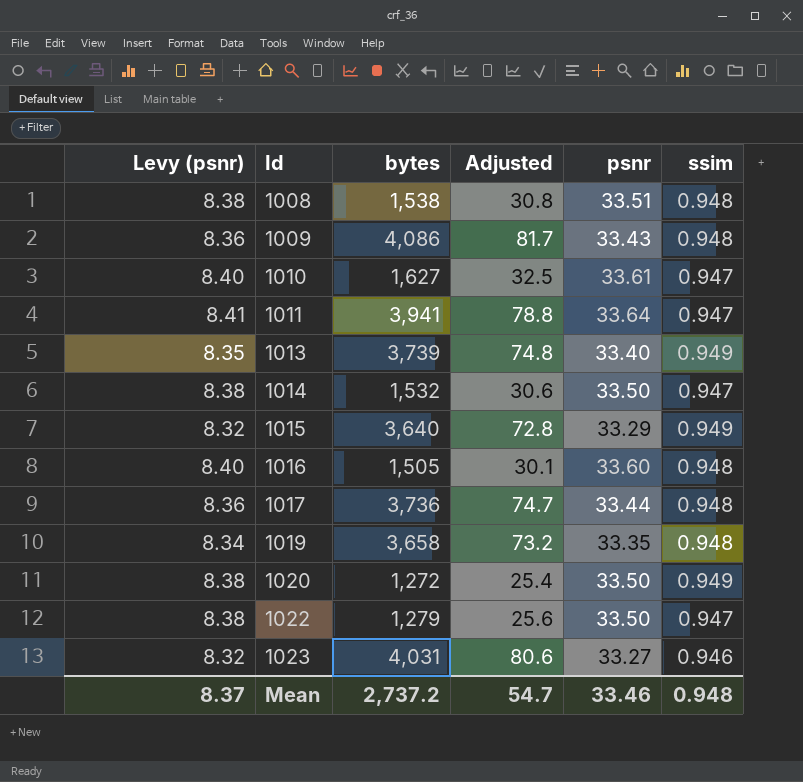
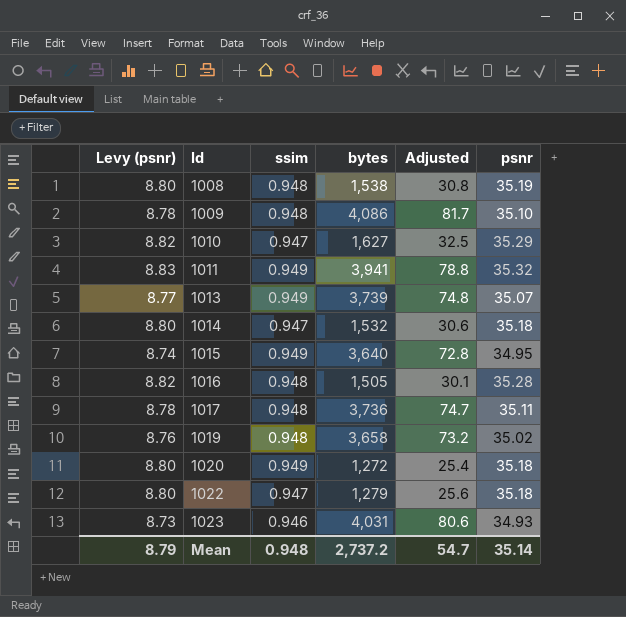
column ssim | position: 6 -> 3
1008 | Levy (psnr): 8.38 -> 8.80
1008 | psnr: 33.51 -> 35.19
1009 | Levy (psnr): 8.36 -> 8.78
1009 | psnr: 33.43 -> 35.10
1010 | Levy (psnr): 8.40 -> 8.82
1010 | psnr: 33.61 -> 35.29
1011 | Levy (psnr): 8.41 -> 8.83
1011 | ssim: 0.947 -> 0.949
1011 | psnr: 33.64 -> 35.32
1013 | Levy (psnr): 8.35 -> 8.77
1013 | psnr: 33.40 -> 35.07
1014 | Levy (psnr): 8.38 -> 8.80
1014 | psnr: 33.50 -> 35.18
1015 | Levy (psnr): 8.32 -> 8.74
1015 | psnr: 33.29 -> 34.95
1016 | Levy (psnr): 8.40 -> 8.82
1016 | psnr: 33.60 -> 35.28
1017 | Levy (psnr): 8.36 -> 8.78
1017 | psnr: 33.44 -> 35.11
1019 | Levy (psnr): 8.34 -> 8.76
1019 | psnr: 33.35 -> 35.02
1020 | Levy (psnr): 8.38 -> 8.80
1020 | psnr: 33.50 -> 35.18
1022 | Levy (psnr): 8.38 -> 8.80
1022 | psnr: 33.50 -> 35.18
1023 | Levy (psnr): 8.32 -> 8.73
1023 | psnr: 33.27 -> 34.93
Mean | Levy (psnr): 8.37 -> 8.79
Mean | psnr: 33.46 -> 35.14

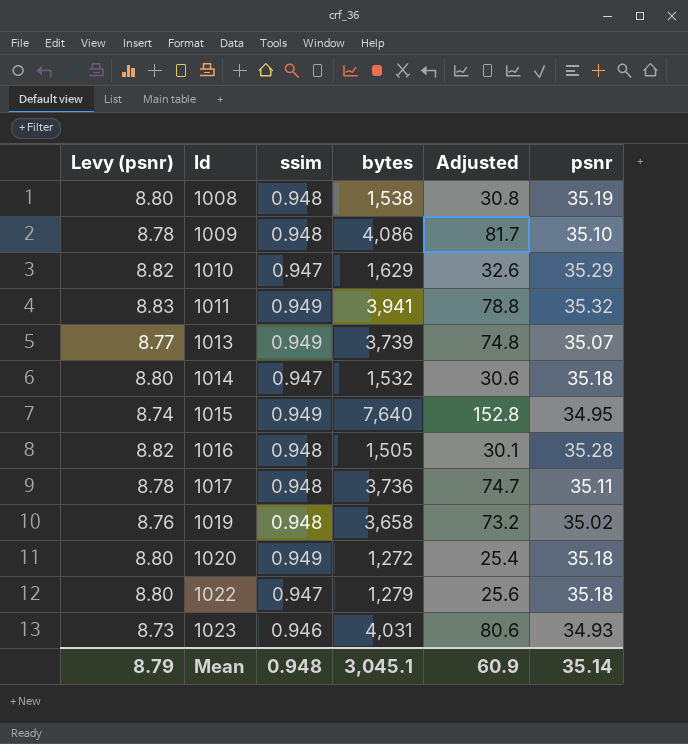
1010 | bytes: 1,627 -> 1,629
1010 | Adjusted: 32.5 -> 32.6
1015 | bytes: 3,640 -> 7,640
1015 | Adjusted: 72.8 -> 152.8
Mean | bytes: 2,737.2 -> 3,045.1
Mean | Adjusted: 54.7 -> 60.9

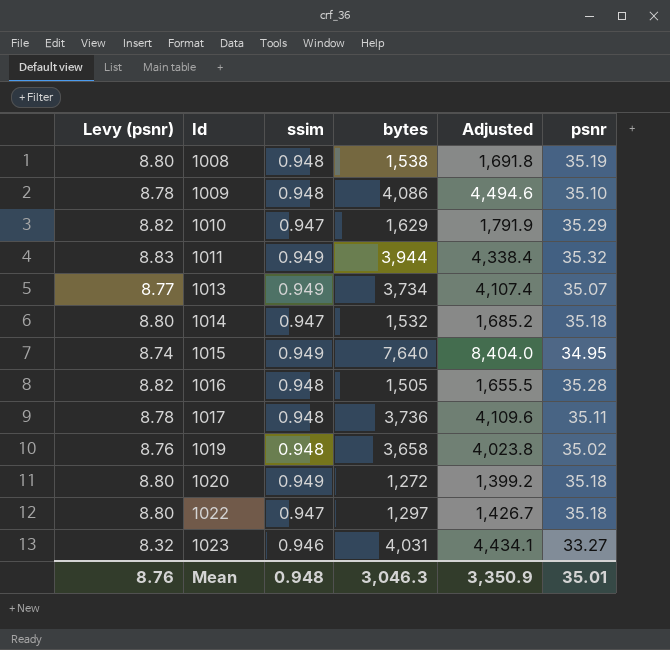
column Adjusted | formula: [bytes] * 0.02 -> [bytes] * 1.1
1011 | bytes: 3,941 -> 3,944
1013 | bytes: 3,739 -> 3,734
1022 | bytes: 1,279 -> 1,297
1023 | Levy (psnr): 8.73 -> 8.32
1023 | psnr: 34.93 -> 33.27
Mean | Levy (psnr): 8.79 -> 8.76
Mean | bytes: 3,045.1 -> 3,046.3
Mean | Adjusted: 60.9 -> 3,350.9
Mean | psnr: 35.14 -> 35.01

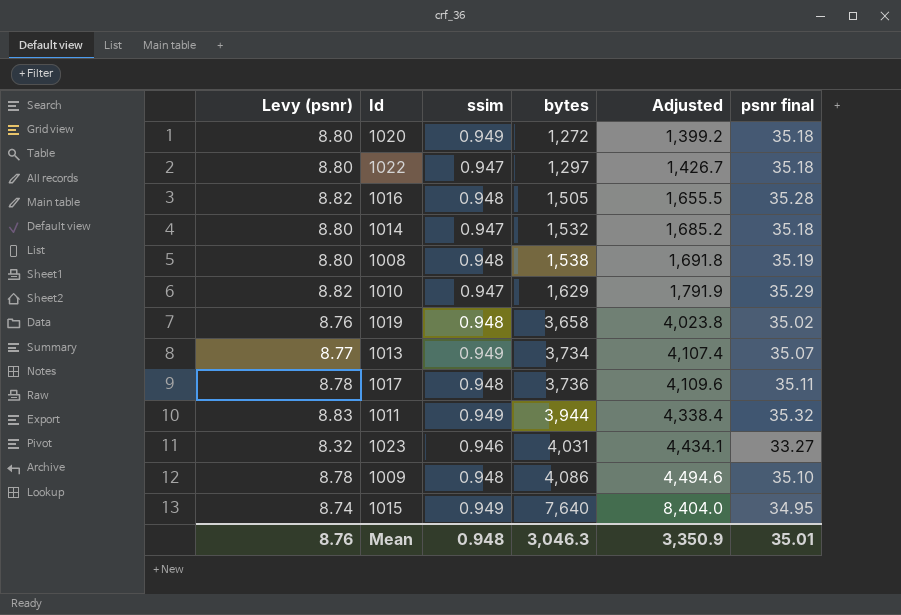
row order: Id ascending -> bytes ascending
column name: psnr -> psnr final

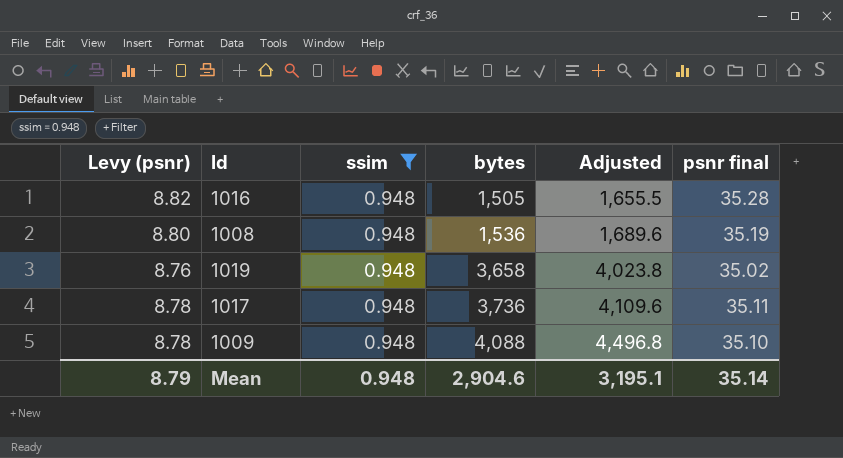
filter: none -> ssim = 0.948
1008 | bytes: 1,538 -> 1,536
1008 | Adjusted: 1,691.8 -> 1,689.6
1009 | bytes: 4,086 -> 4,088
1009 | Adjusted: 4,494.6 -> 4,496.8
Mean | Levy (psnr): 8.76 -> 8.79
Mean | bytes: 3,046.3 -> 2,904.6
Mean | Adjusted: 3,350.9 -> 3,195.1
Mean | psnr final: 35.01 -> 35.14

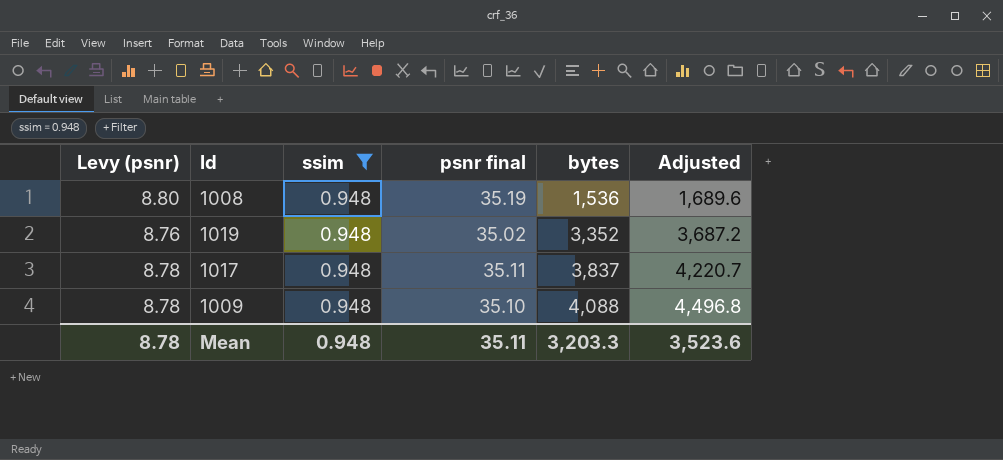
column psnr final | position: 6 -> 4
row 1016: 8.82 | 0.948 | 1,505 | 1,655.5 | 35.28 -> none
1019 | bytes: 3,658 -> 3,352
1019 | Adjusted: 4,023.8 -> 3,687.2
1017 | bytes: 3,736 -> 3,837
1017 | Adjusted: 4,109.6 -> 4,220.7
Mean | Levy (psnr): 8.79 -> 8.78
Mean | psnr final: 35.14 -> 35.11
Mean | bytes: 2,904.6 -> 3,203.3
Mean | Adjusted: 3,195.1 -> 3,523.6

